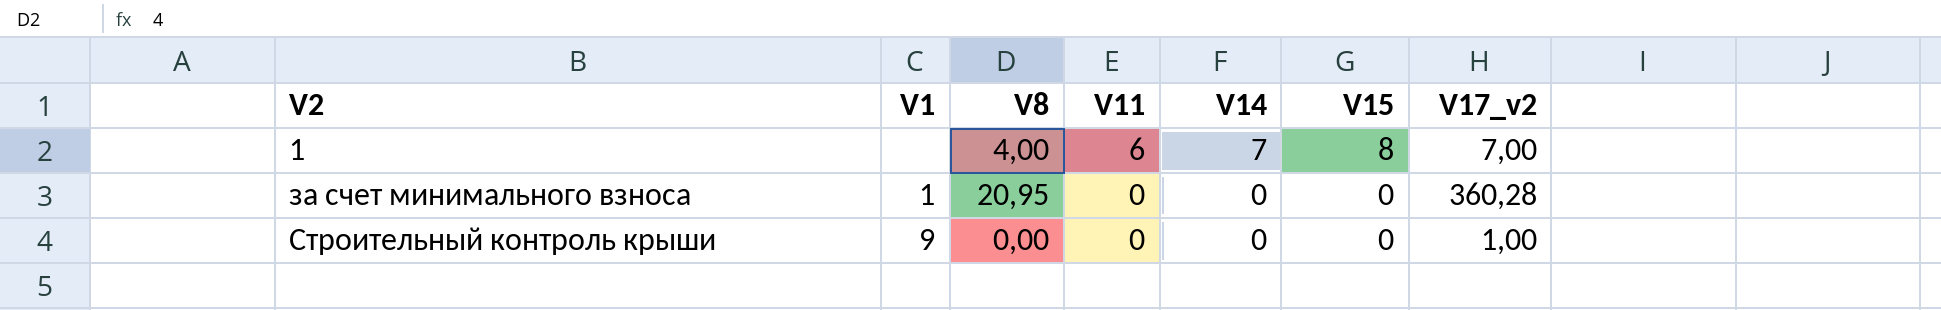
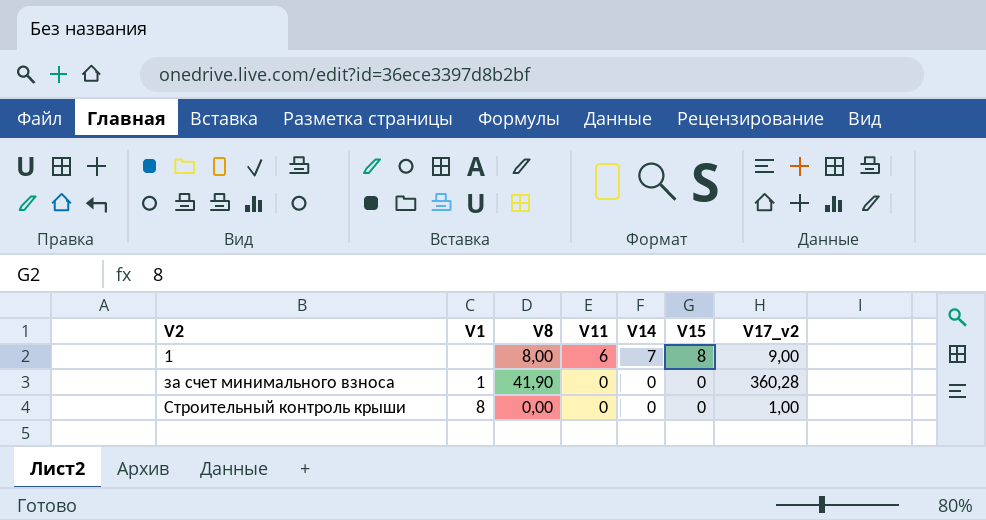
1 | V8: 4,00 -> 8,00
1 | V17_v2: 7,00 -> 9,00
за счет минимального взноса | V8: 20,95 -> 41,90
Строительный контроль крыши | V1: 9 -> 8

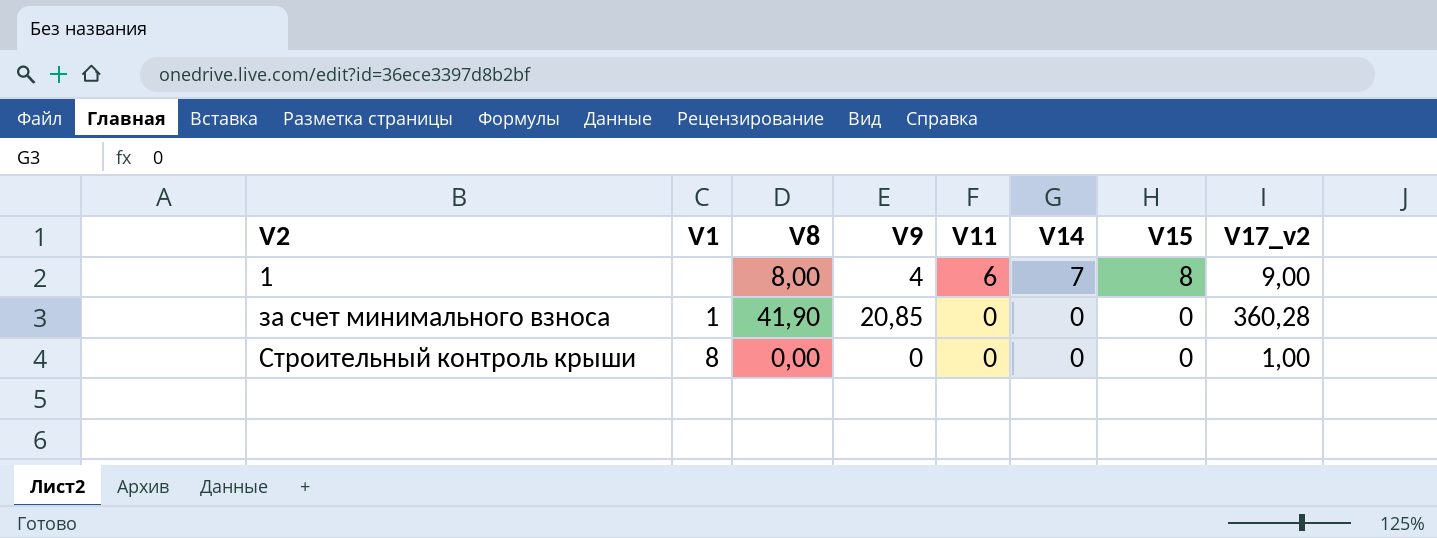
column V9 | position: none -> 4

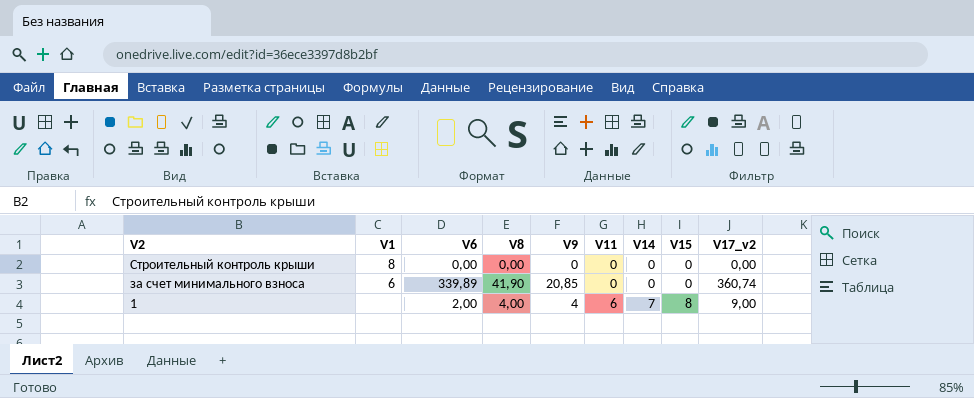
row order: V2 ascending -> V2 descending
column V6 | position: none -> 3
Строительный контроль крыши | V17_v2: 1,00 -> 0,00
за счет минимального взноса | V1: 1 -> 6
за счет минимального взноса | V17_v2: 360,28 -> 360,74
1 | V8: 8,00 -> 4,00

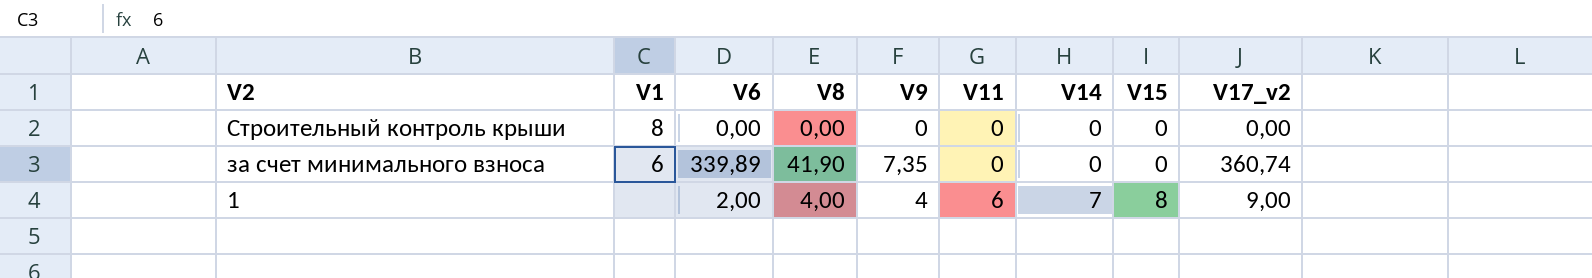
за счет минимального взноса | V9: 20,85 -> 7,35

